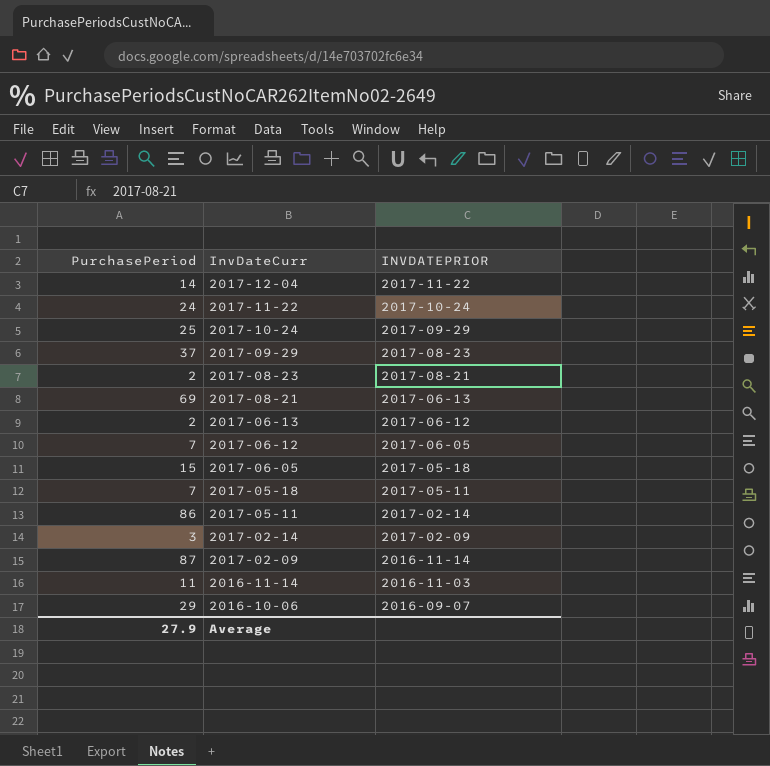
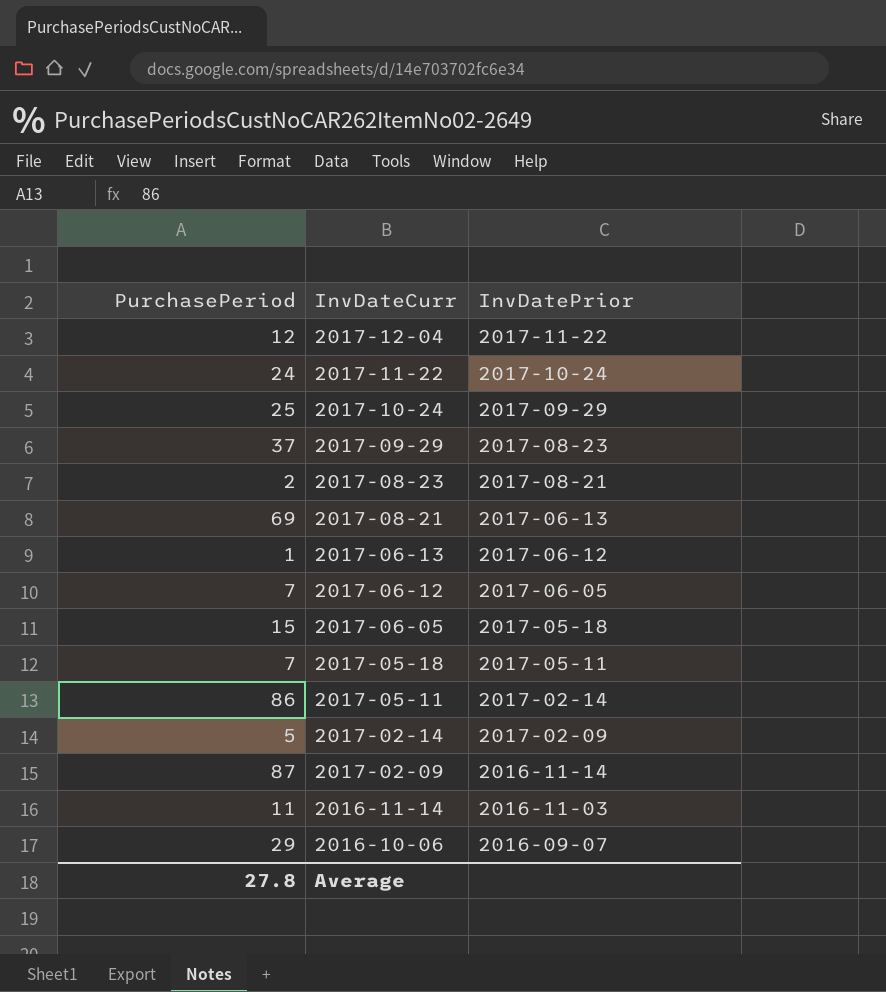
column name: INVDATEPRIOR -> InvDatePrior
2017-12-04 | PurchasePeriod: 14 -> 12
2017-06-13 | PurchasePeriod: 2 -> 1
2017-02-14 | PurchasePeriod: 3 -> 5
Average | PurchasePeriod: 27.9 -> 27.8

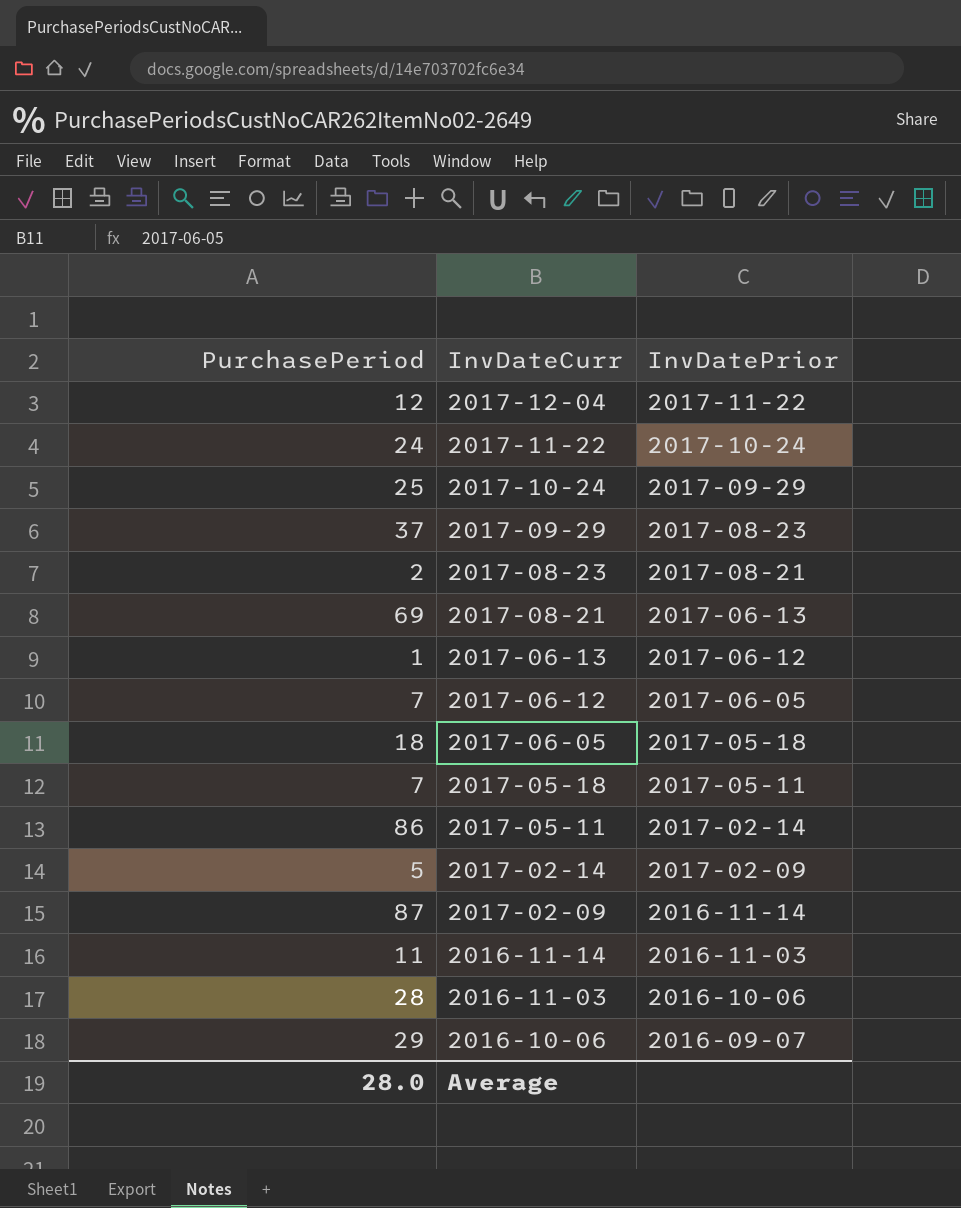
2017-06-05 | PurchasePeriod: 15 -> 18
row 2016-11-03: none -> 28 | 2016-10-06
Average | PurchasePeriod: 27.8 -> 28.0

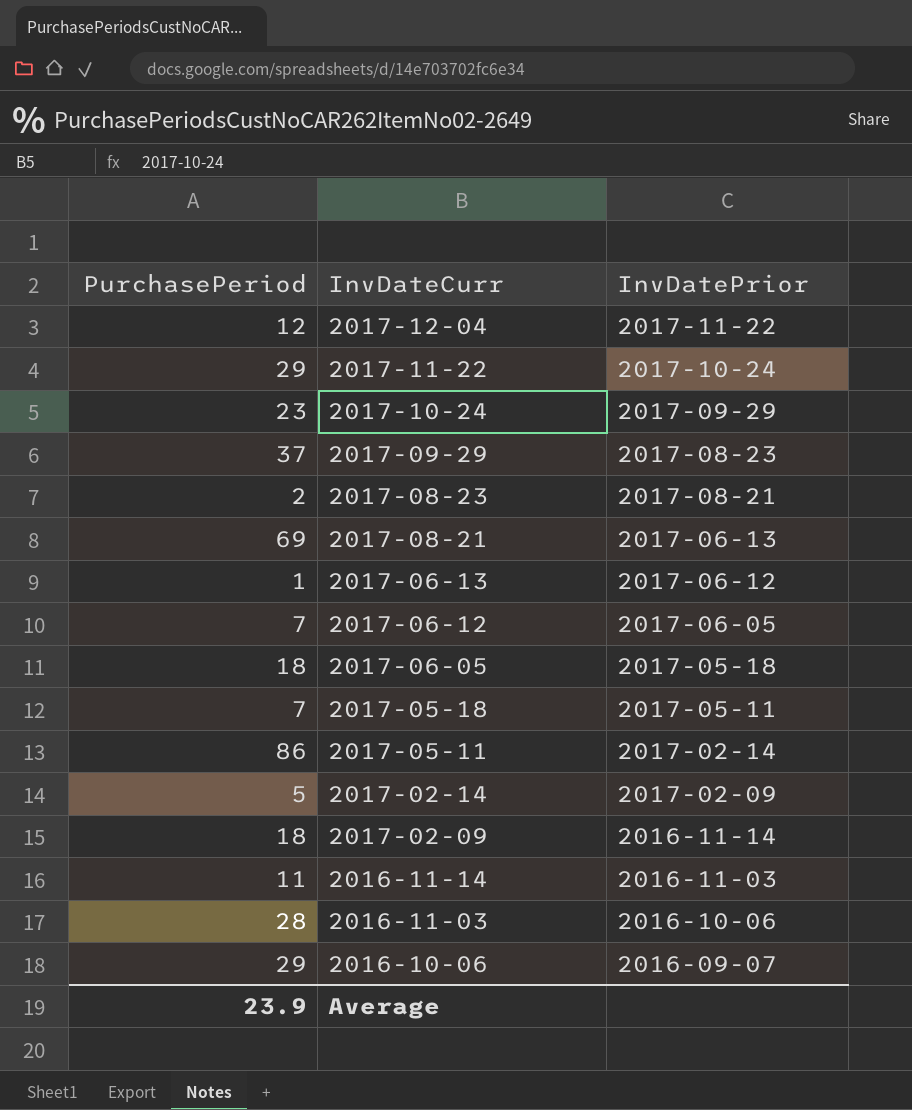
2017-11-22 | PurchasePeriod: 24 -> 29
2017-10-24 | PurchasePeriod: 25 -> 23
2017-02-09 | PurchasePeriod: 87 -> 18
Average | PurchasePeriod: 28.0 -> 23.9

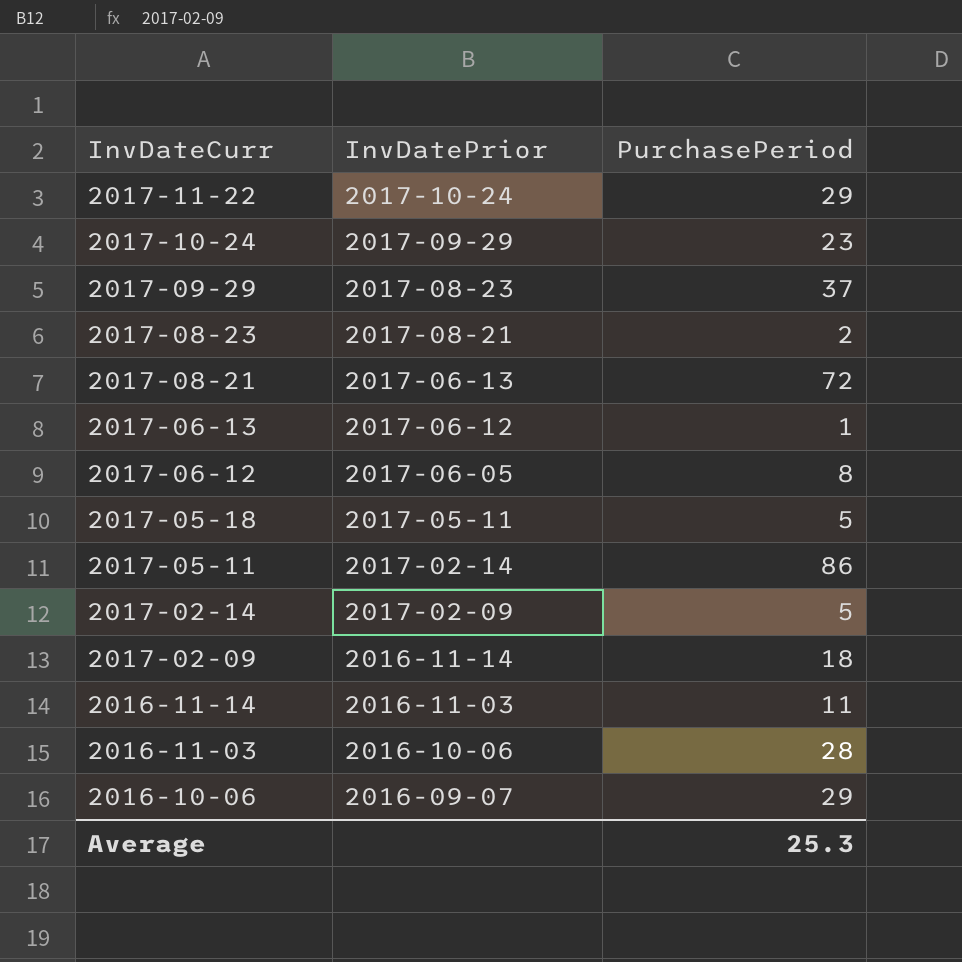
column PurchasePeriod | position: 1 -> 3
row 2017-12-04: 12 | 2017-11-22 -> none
row 2017-06-05: 18 | 2017-05-18 -> none
2017-08-21 | PurchasePeriod: 69 -> 72
2017-06-12 | PurchasePeriod: 7 -> 8
2017-05-18 | PurchasePeriod: 7 -> 5
Average | PurchasePeriod: 23.9 -> 25.3

